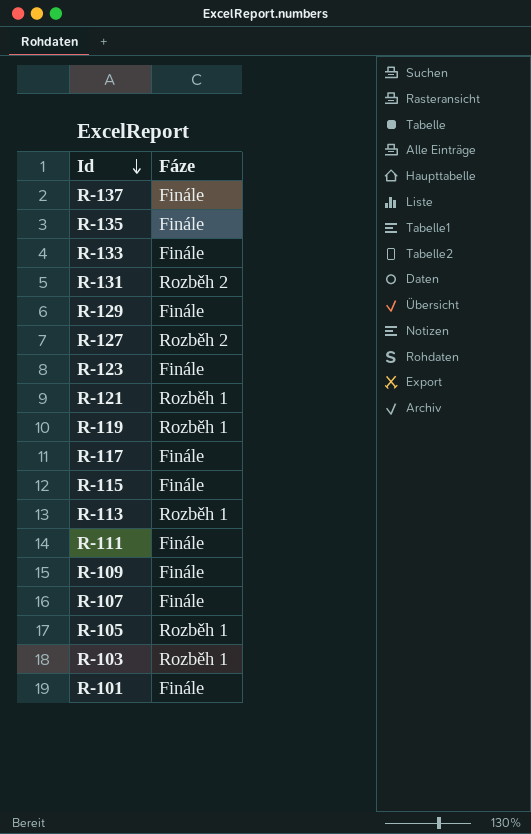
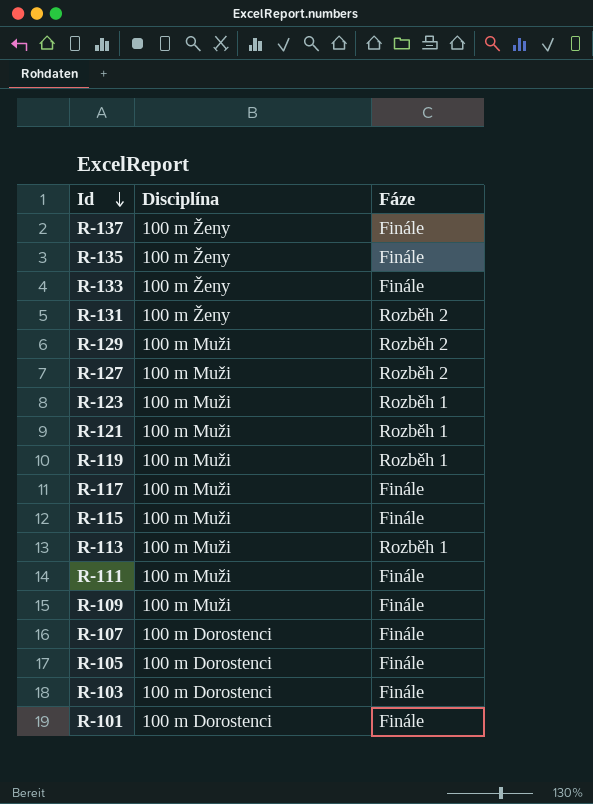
column Disciplína | position: none -> 2
R-129 | Fáze: Finále -> Rozběh 2
R-123 | Fáze: Finále -> Rozběh 1
R-105 | Fáze: Rozběh 1 -> Finále
R-103 | Fáze: Rozběh 1 -> Finále

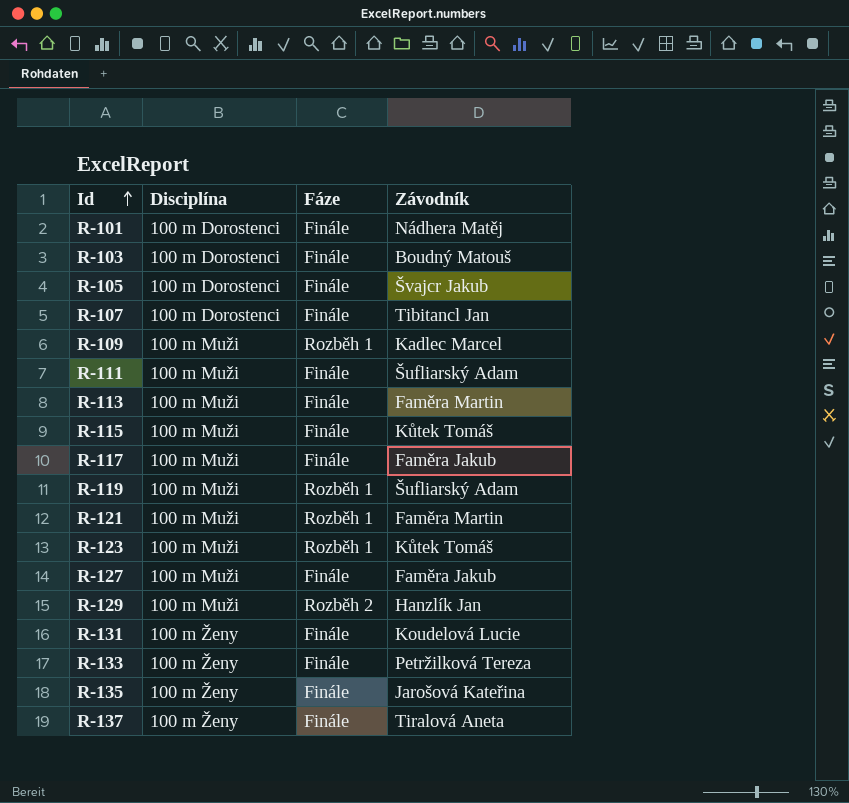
row order: Id descending -> Id ascending
column Závodník | position: none -> 4
R-109 | Fáze: Finále -> Rozběh 1
R-113 | Fáze: Rozběh 1 -> Finále
R-127 | Fáze: Rozběh 2 -> Finále
R-131 | Fáze: Rozběh 2 -> Finále

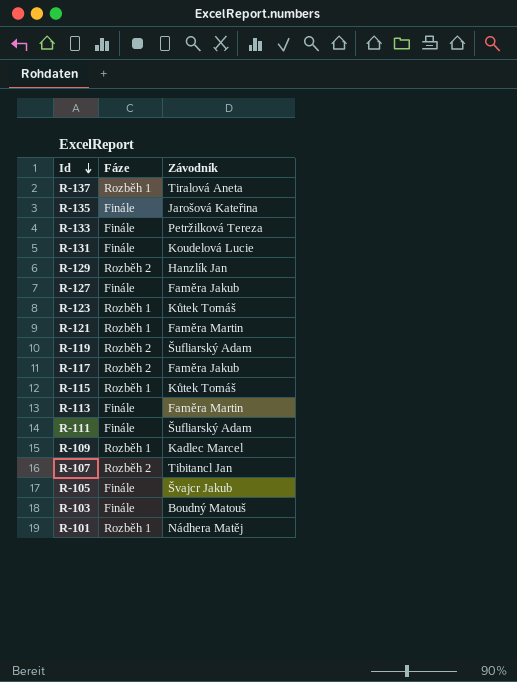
row order: Id ascending -> Id descending
column Disciplína | position: 2 -> none
R-137 | Fáze: Finále -> Rozběh 1
R-119 | Fáze: Rozběh 1 -> Rozběh 2
R-117 | Fáze: Finále -> Rozběh 2
R-115 | Fáze: Finále -> Rozběh 1
R-107 | Fáze: Finále -> Rozběh 2
R-101 | Fáze: Finále -> Rozběh 1

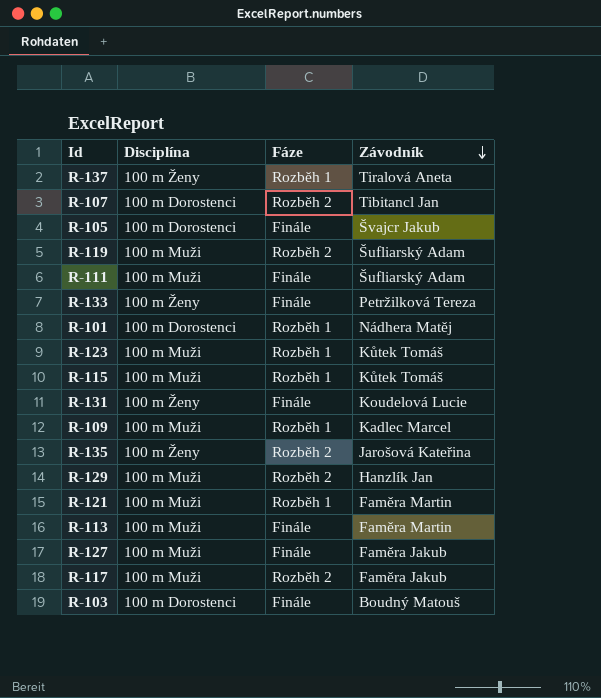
row order: Id descending -> Závodník descending
column Disciplína | position: none -> 2
R-135 | Fáze: Finále -> Rozběh 2

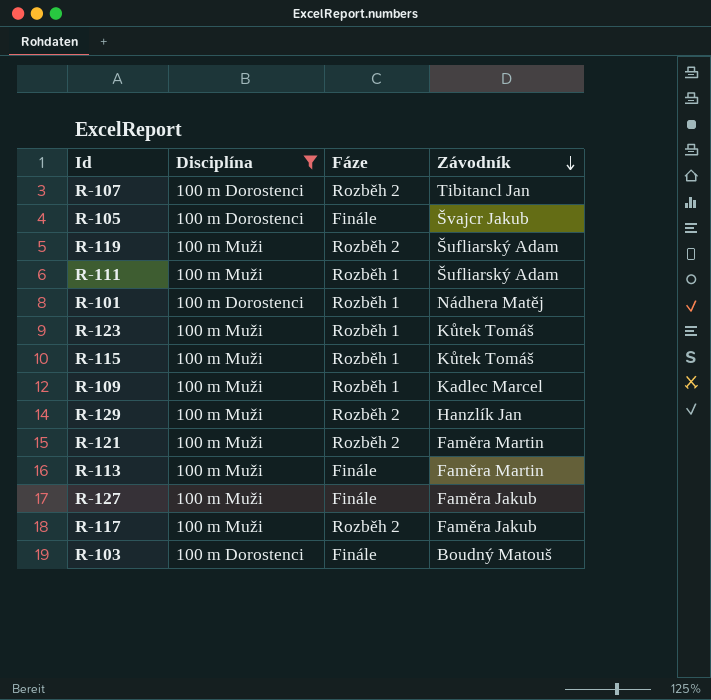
filter: none -> Disciplína != 100 m Ženy
R-111 | Fáze: Finále -> Rozběh 1
R-121 | Fáze: Rozběh 1 -> Rozběh 2

